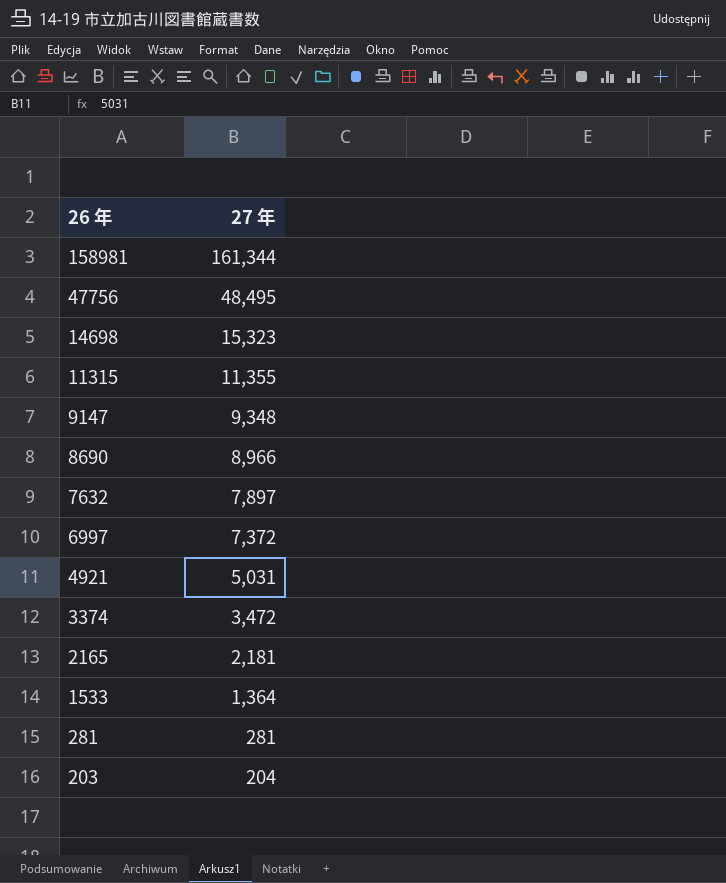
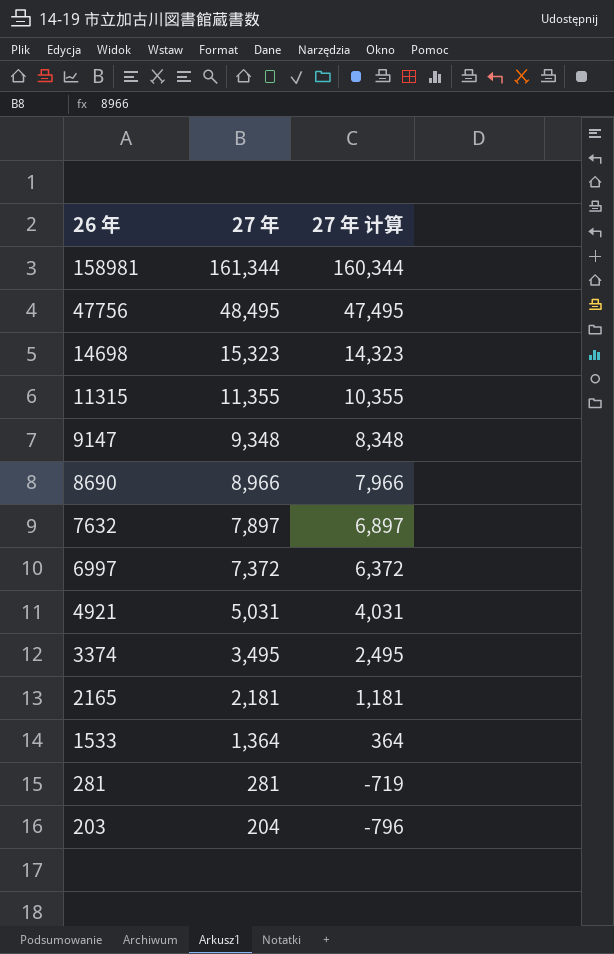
column 27 年 计算 | formula: none -> [27 年] - 1000
3374 | 27 年: 3,472 -> 3,495

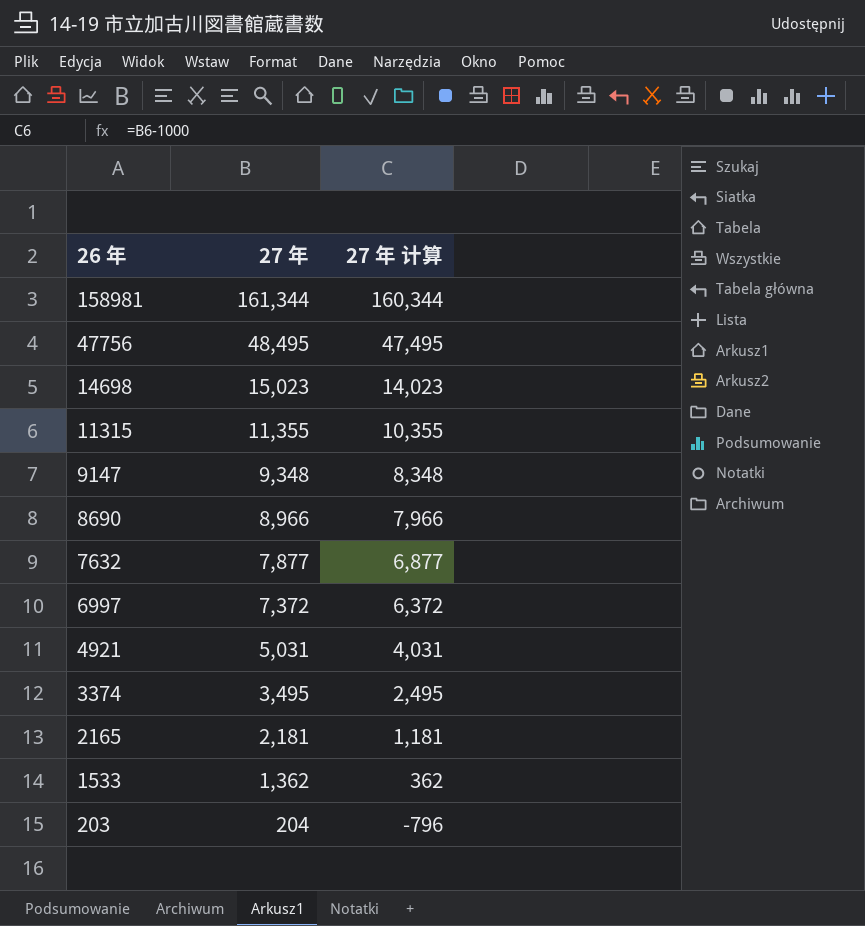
row 281: 281 | -719 -> none
14698 | 27 年: 15,323 -> 15,023
14698 | 27 年 计算: 14,323 -> 14,023
7632 | 27 年: 7,897 -> 7,877
7632 | 27 年 计算: 6,897 -> 6,877
1533 | 27 年: 1,364 -> 1,362
1533 | 27 年 计算: 364 -> 362

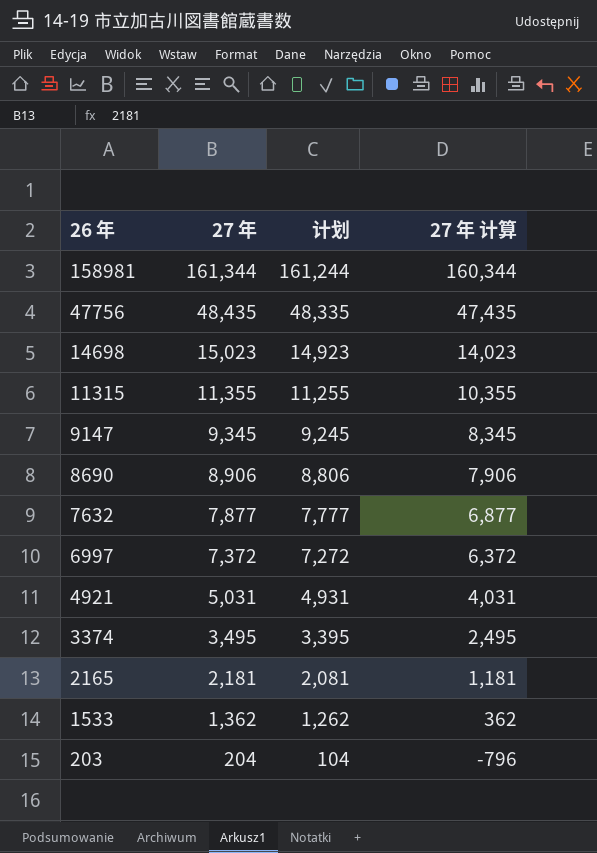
column 计划 | formula: none -> [27 年] - 100
47756 | 27 年: 48,495 -> 48,435
47756 | 27 年 计算: 47,495 -> 47,435
9147 | 27 年: 9,348 -> 9,345
9147 | 27 年 计算: 8,348 -> 8,345
8690 | 27 年: 8,966 -> 8,906
8690 | 27 年 计算: 7,966 -> 7,906

